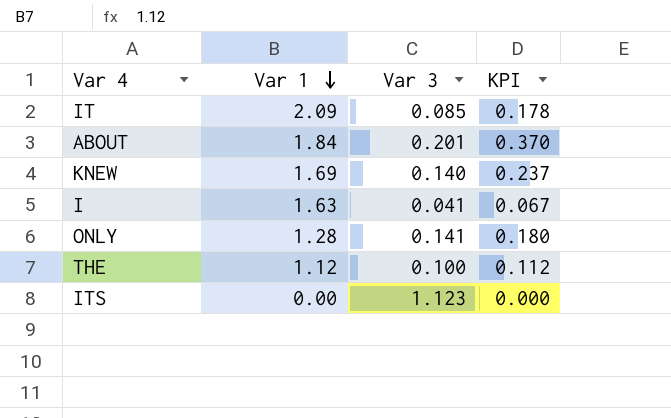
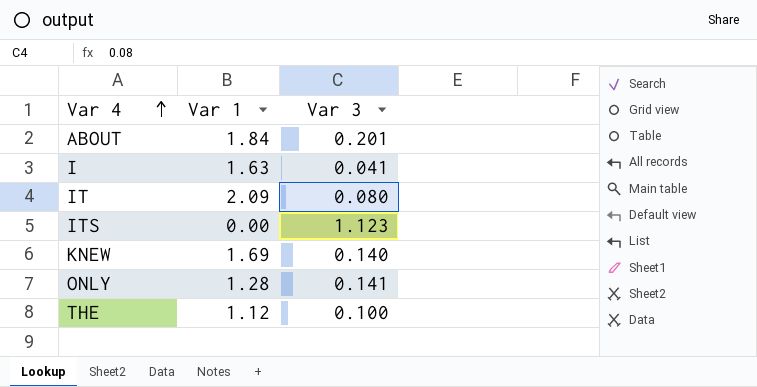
row order: Var 1 descending -> Var 4 ascending
column KPI | formula: [Var 1] * [Var 3] -> none
IT | Var 3: 0.085 -> 0.080

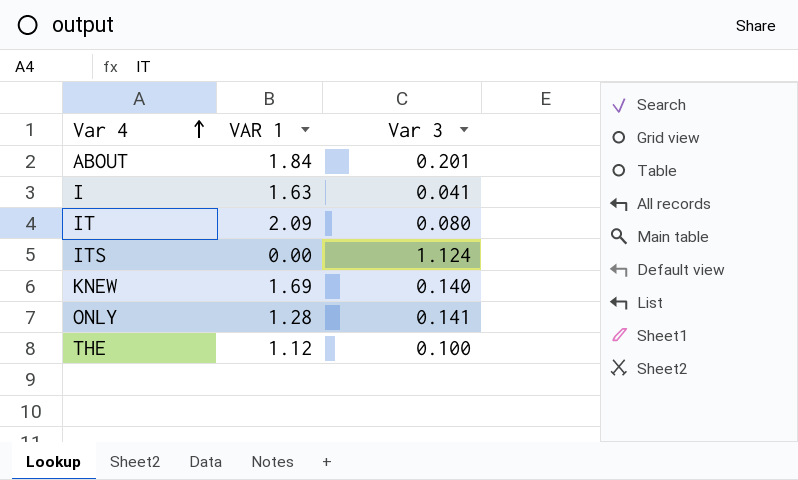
column name: Var 1 -> VAR 1
ITS | Var 3: 1.123 -> 1.124

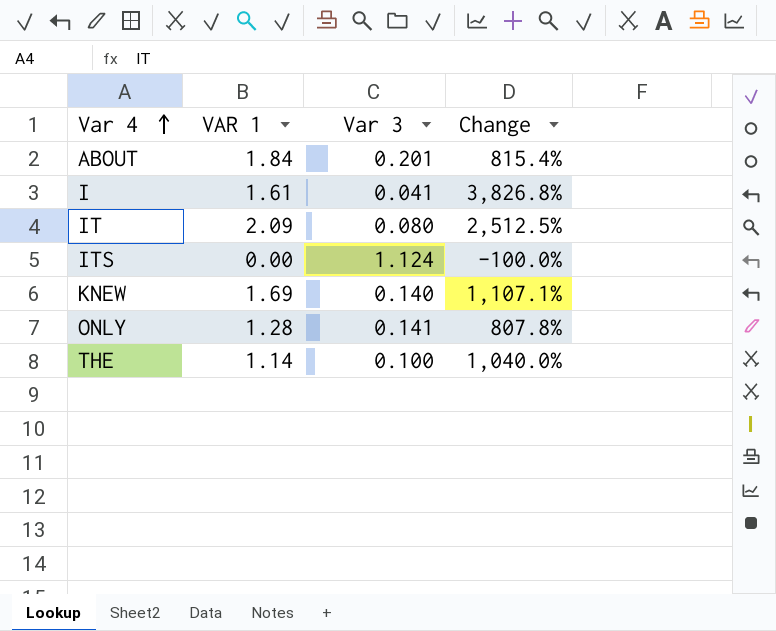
column Change | formula: none -> ([VAR 1] - [Var 3]) / [Var 3]
I | VAR 1: 1.63 -> 1.61
THE | VAR 1: 1.12 -> 1.14

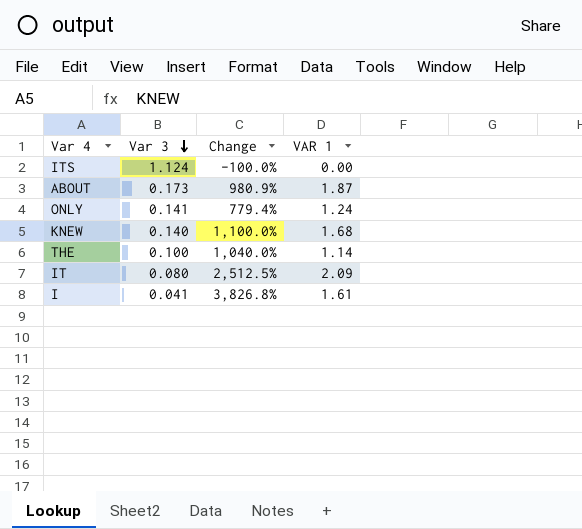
row order: Var 4 ascending -> Var 3 descending
column VAR 1 | position: 2 -> 4
ABOUT | Var 3: 0.201 -> 0.173
ABOUT | Change: 815.4% -> 980.9%
ABOUT | VAR 1: 1.84 -> 1.87
ONLY | Change: 807.8% -> 779.4%
ONLY | VAR 1: 1.28 -> 1.24
KNEW | Change: 1,107.1% -> 1,100.0%
KNEW | VAR 1: 1.69 -> 1.68

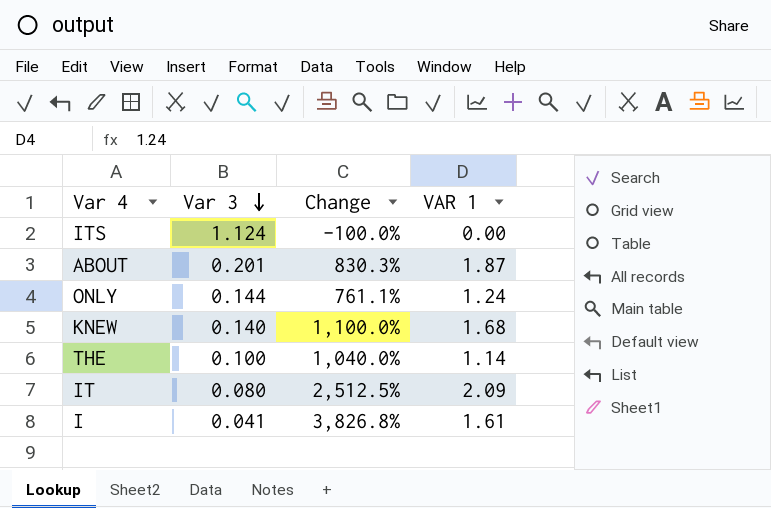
ABOUT | Var 3: 0.173 -> 0.201
ABOUT | Change: 980.9% -> 830.3%
ONLY | Var 3: 0.141 -> 0.144
ONLY | Change: 779.4% -> 761.1%

